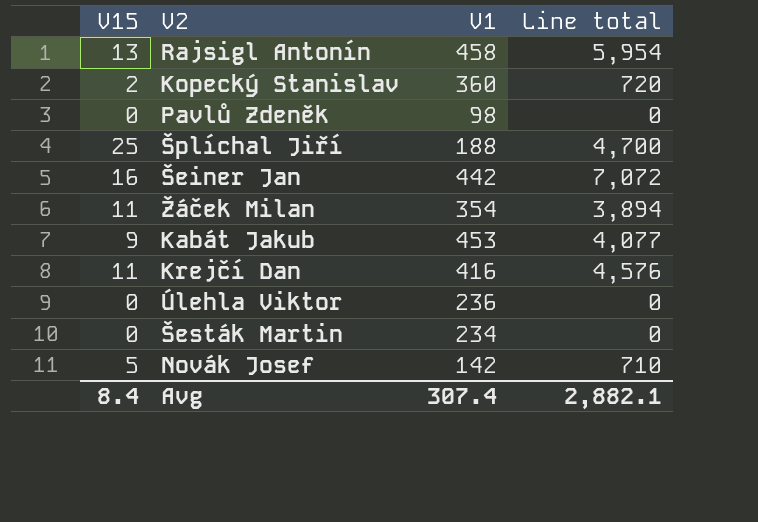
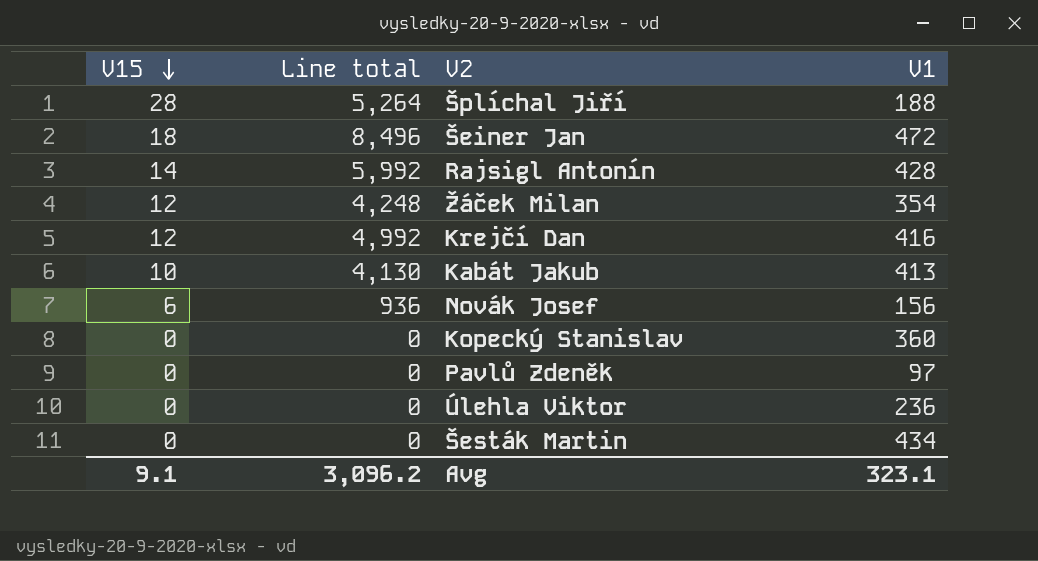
row order: none -> V15 descending
column Line total | position: 4 -> 2
Šplíchal Jiří | V15: 25 -> 28
Šplíchal Jiří | Line total: 4,700 -> 5,264
Šeiner Jan | V15: 16 -> 18
Šeiner Jan | Line total: 7,072 -> 8,496
Šeiner Jan | V1: 442 -> 472
Rajsigl Antonín | V15: 13 -> 14
Rajsigl Antonín | Line total: 5,954 -> 5,992
Rajsigl Antonín | V1: 458 -> 428
Žáček Milan | V15: 11 -> 12
Žáček Milan | Line total: 3,894 -> 4,248
Krejčí Dan | V15: 11 -> 12
Krejčí Dan | Line total: 4,576 -> 4,992
Kabát Jakub | V15: 9 -> 10
Kabát Jakub | Line total: 4,077 -> 4,130
Kabát Jakub | V1: 453 -> 413
Novák Josef | V15: 5 -> 6
Novák Josef | Line total: 710 -> 936
Novák Josef | V1: 142 -> 156
Kopecký Stanislav | V15: 2 -> 0
Kopecký Stanislav | Line total: 720 -> 0
Pavlů Zdeněk | V1: 98 -> 97
Šesták Martin | V1: 234 -> 434
Avg | V15: 8.4 -> 9.1
Avg | Line total: 2,882.1 -> 3,096.2
Avg | V1: 307.4 -> 323.1

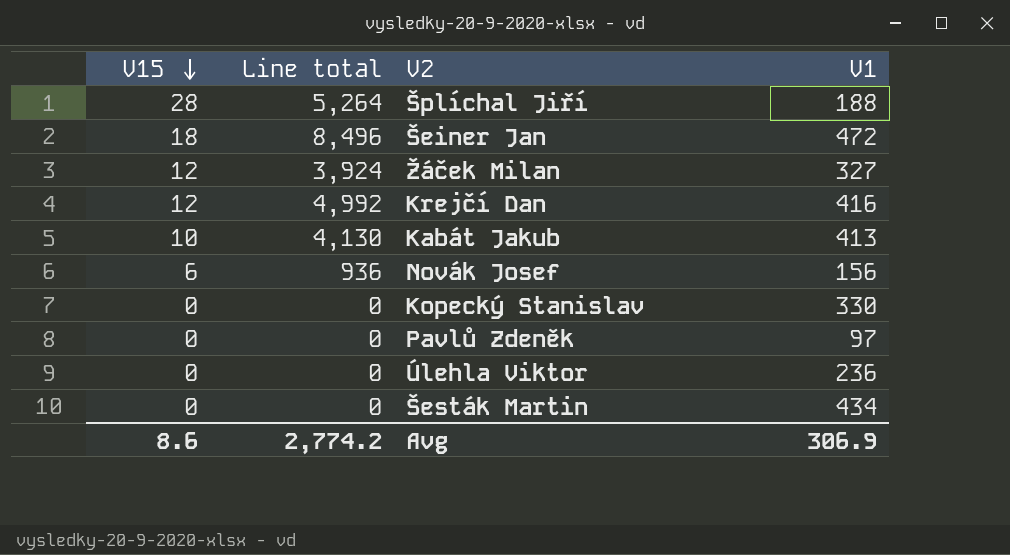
row Rajsigl Antonín: 14 | 5,992 | 428 -> none
Žáček Milan | Line total: 4,248 -> 3,924
Žáček Milan | V1: 354 -> 327
Kopecký Stanislav | V1: 360 -> 330
Avg | V15: 9.1 -> 8.6
Avg | Line total: 3,096.2 -> 2,774.2
Avg | V1: 323.1 -> 306.9

